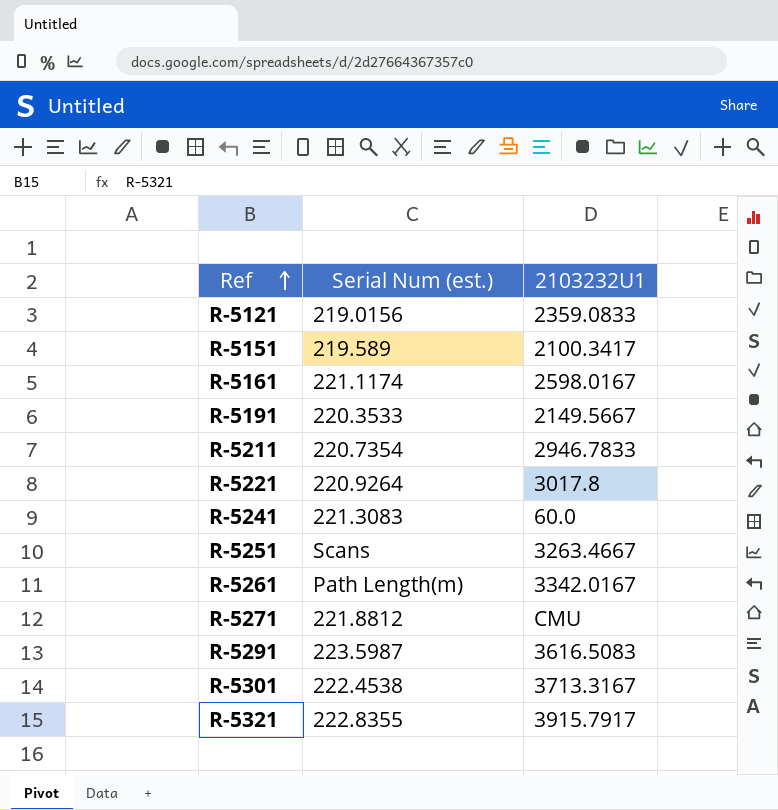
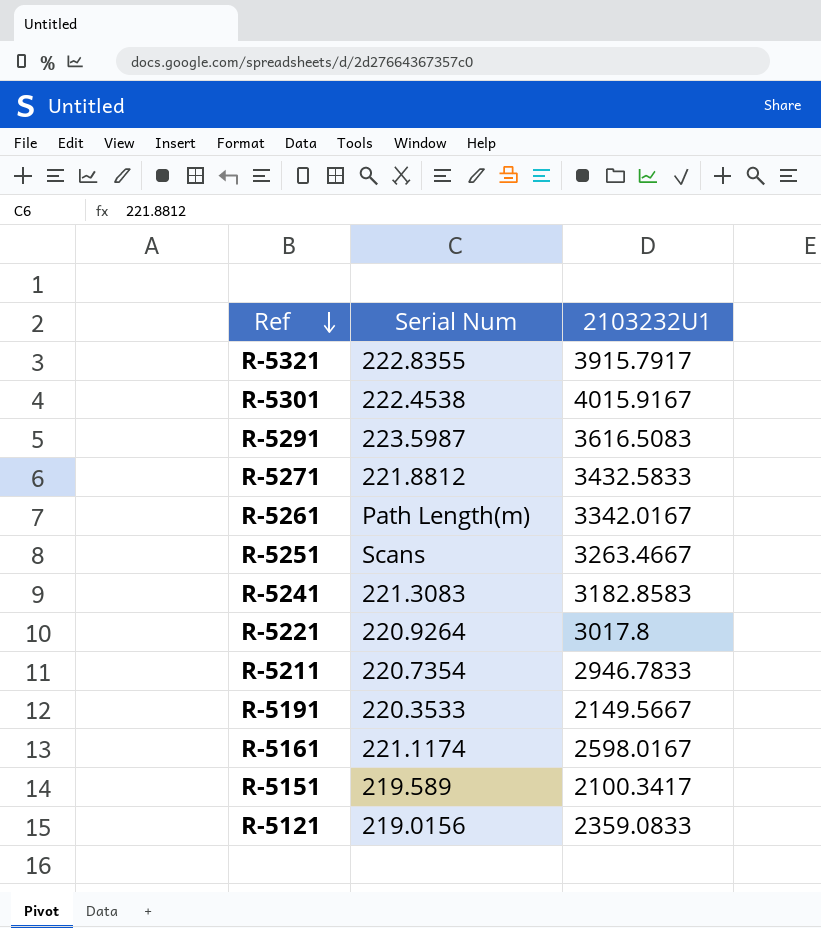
row order: Ref ascending -> Ref descending
column name: Serial Num (est.) -> Serial Num
R-5301 | 2103232U1: 3713.3167 -> 4015.9167
R-5271 | 2103232U1: CMU -> 3432.5833
R-5241 | 2103232U1: 60.0 -> 3182.8583

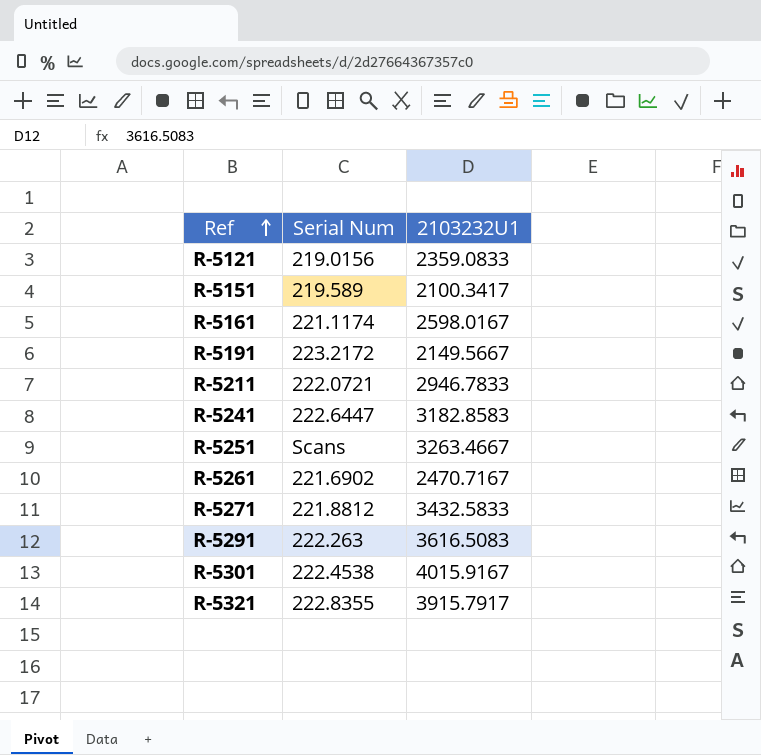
row order: Ref descending -> Ref ascending
row R-5221: 220.9264 | 3017.8 -> none
R-5191 | Serial Num: 220.3533 -> 223.2172
R-5211 | Serial Num: 220.7354 -> 222.0721
R-5241 | Serial Num: 221.3083 -> 222.6447
R-5261 | Serial Num: Path Length(m) -> 221.6902
R-5261 | 2103232U1: 3342.0167 -> 2470.7167
R-5291 | Serial Num: 223.5987 -> 222.263

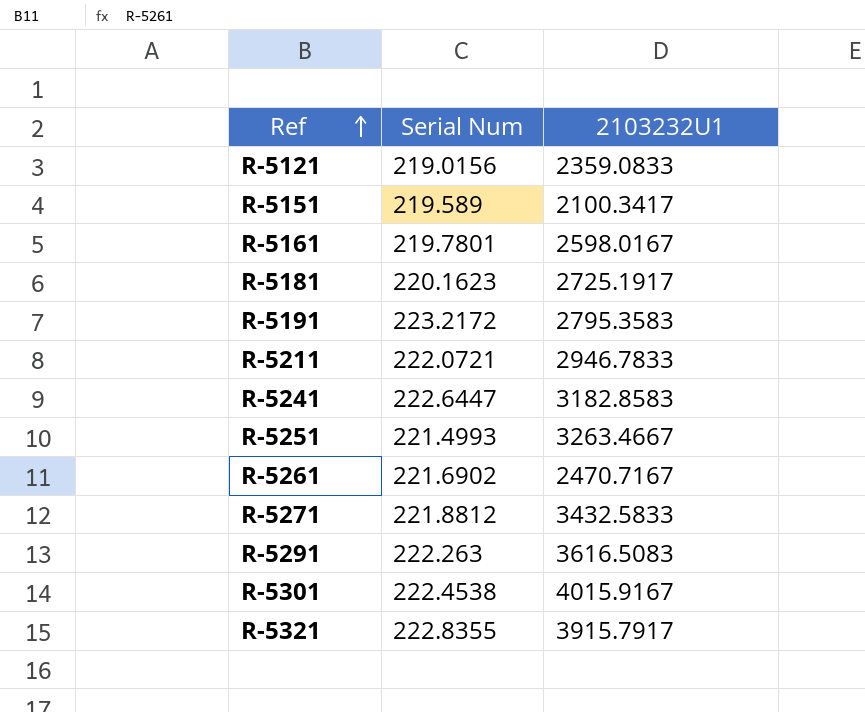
R-5161 | Serial Num: 221.1174 -> 219.7801
row R-5181: none -> 220.1623 | 2725.1917
R-5191 | 2103232U1: 2149.5667 -> 2795.3583
R-5251 | Serial Num: Scans -> 221.4993

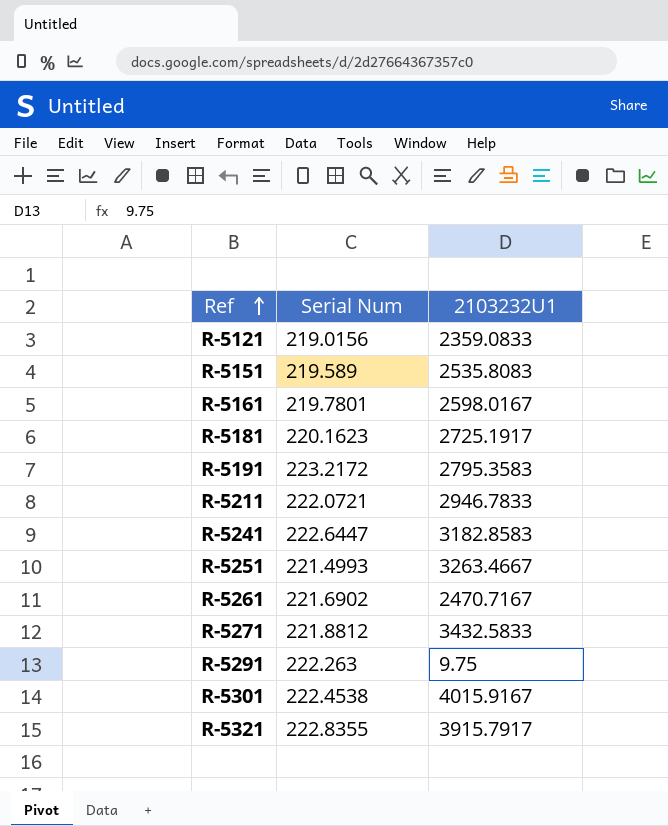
R-5151 | 2103232U1: 2100.3417 -> 2535.8083
R-5291 | 2103232U1: 3616.5083 -> 9.75

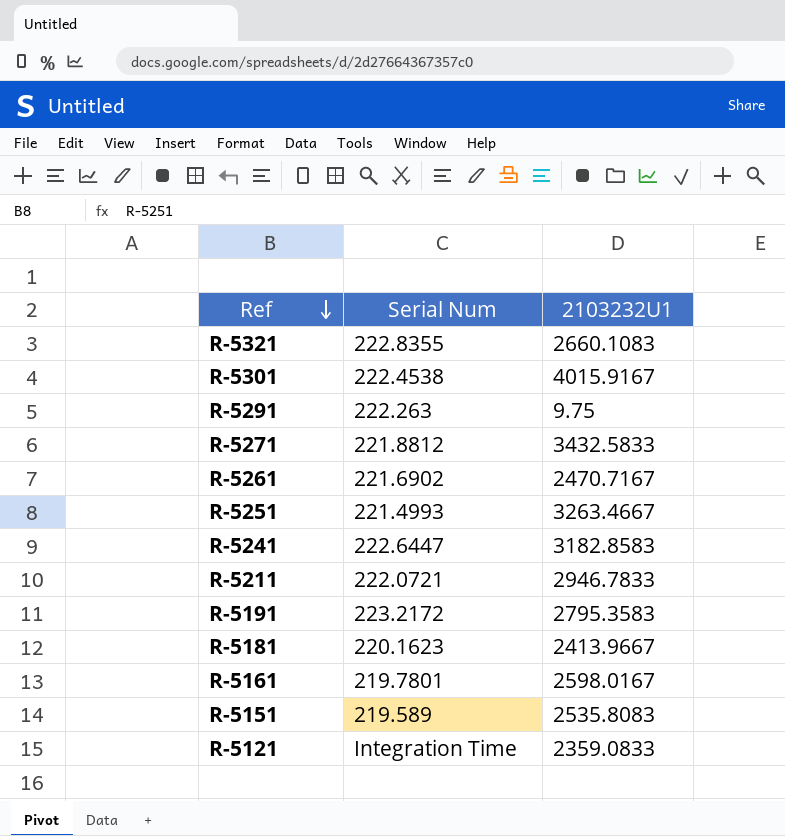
row order: Ref ascending -> Ref descending
R-5321 | 2103232U1: 3915.7917 -> 2660.1083
R-5181 | 2103232U1: 2725.1917 -> 2413.9667
R-5121 | Serial Num: 219.0156 -> Integration Time

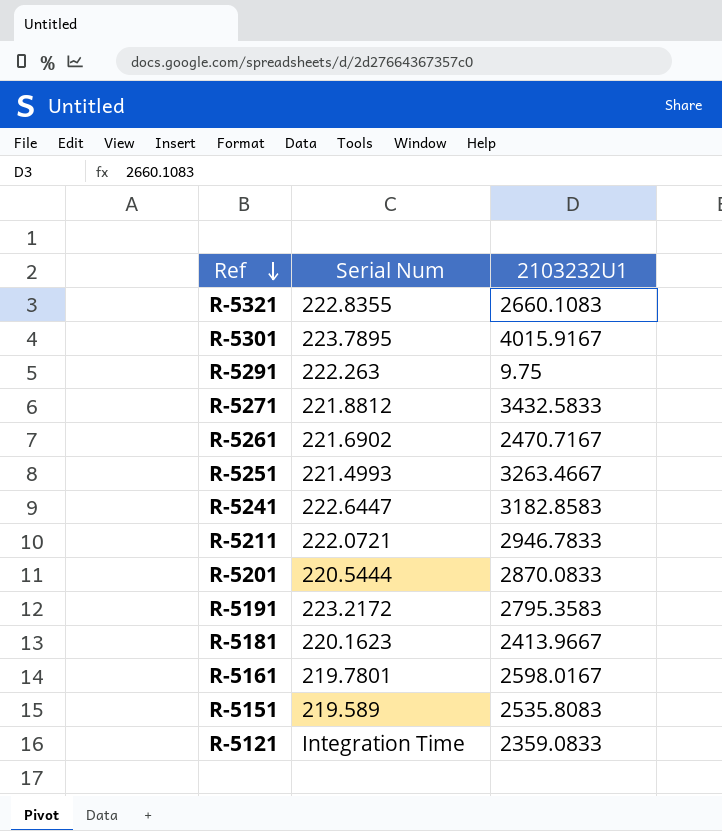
R-5301 | Serial Num: 222.4538 -> 223.7895
row R-5201: none -> 220.5444 | 2870.0833

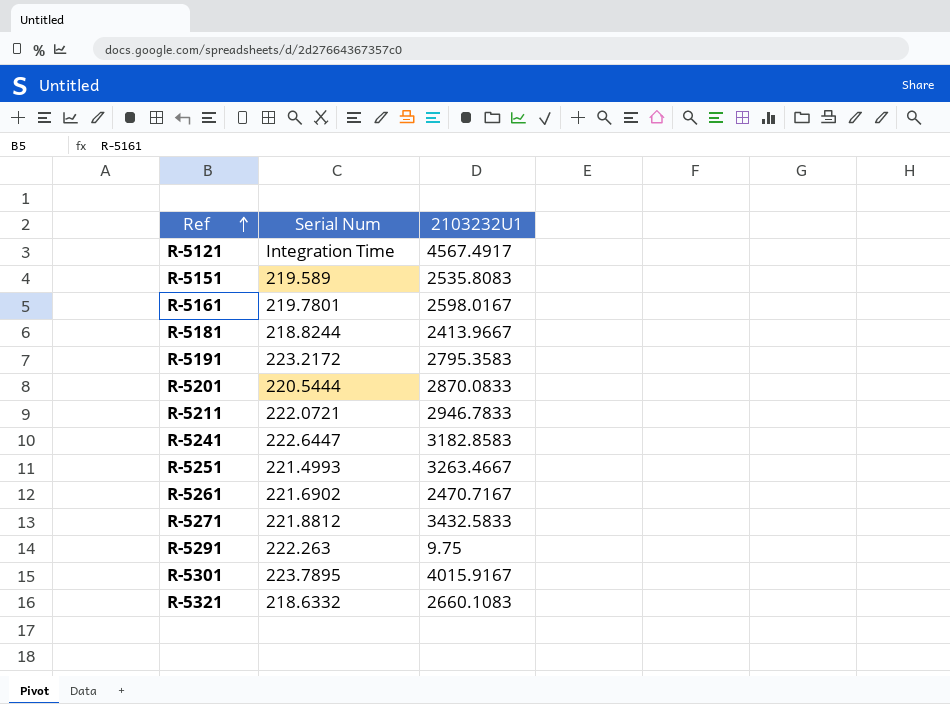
row order: Ref descending -> Ref ascending
R-5121 | 2103232U1: 2359.0833 -> 4567.4917
R-5181 | Serial Num: 220.1623 -> 218.8244
R-5321 | Serial Num: 222.8355 -> 218.6332

